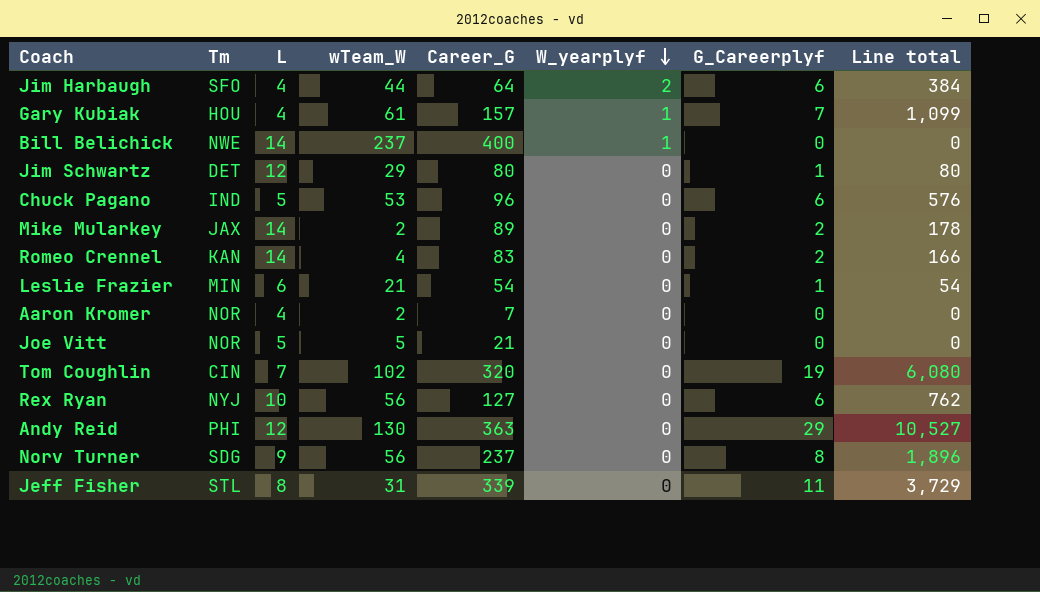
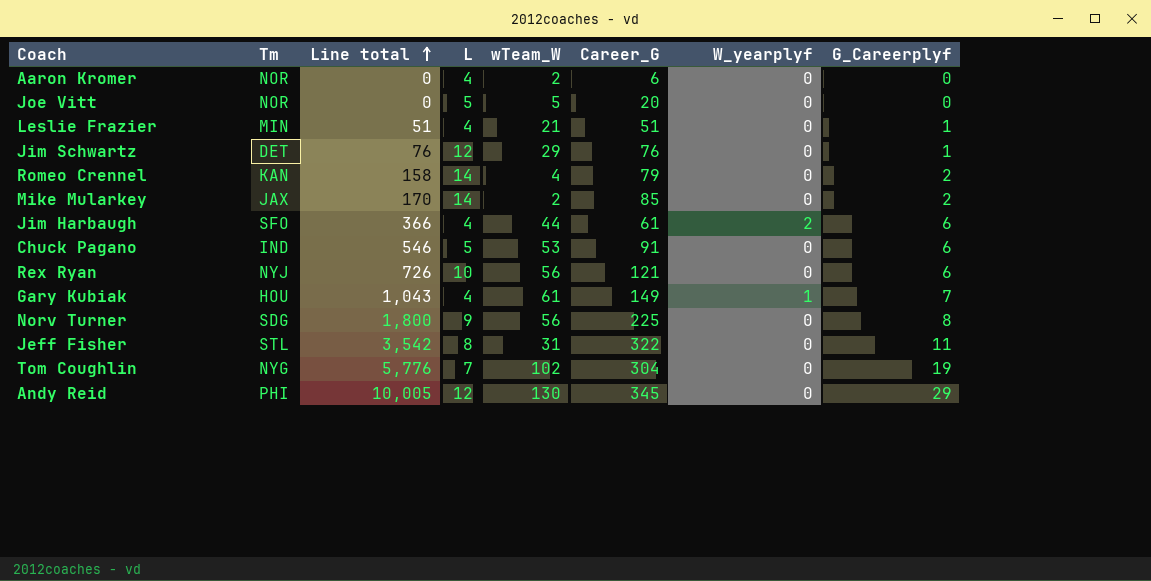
row order: W_yearplyf descending -> Line total ascending
column Line total | position: 8 -> 3
row Bill Belichick: NWE | 14 | 237 | 400 | 1 | 0 | 0 -> none
Aaron Kromer | Career_G: 7 -> 6
Joe Vitt | Career_G: 21 -> 20
Leslie Frazier | Line total: 54 -> 51
Leslie Frazier | L: 6 -> 4
Leslie Frazier | Career_G: 54 -> 51
Jim Schwartz | Line total: 80 -> 76
Jim Schwartz | Career_G: 80 -> 76
Romeo Crennel | Line total: 166 -> 158
Romeo Crennel | Career_G: 83 -> 79
Mike Mularkey | Line total: 178 -> 170
Mike Mularkey | Career_G: 89 -> 85
Jim Harbaugh | Line total: 384 -> 366
Jim Harbaugh | Career_G: 64 -> 61
Chuck Pagano | Line total: 576 -> 546
Chuck Pagano | Career_G: 96 -> 91
Rex Ryan | Line total: 762 -> 726
Rex Ryan | Career_G: 127 -> 121
Gary Kubiak | Line total: 1,099 -> 1,043
Gary Kubiak | Career_G: 157 -> 149
Norv Turner | Line total: 1,896 -> 1,800
Norv Turner | Career_G: 237 -> 225
Jeff Fisher | Line total: 3,729 -> 3,542
Jeff Fisher | Career_G: 339 -> 322
Tom Coughlin | Tm: CIN -> NYG
Tom Coughlin | Line total: 6,080 -> 5,776
Tom Coughlin | Career_G: 320 -> 304
Andy Reid | Line total: 10,527 -> 10,005
Andy Reid | Career_G: 363 -> 345

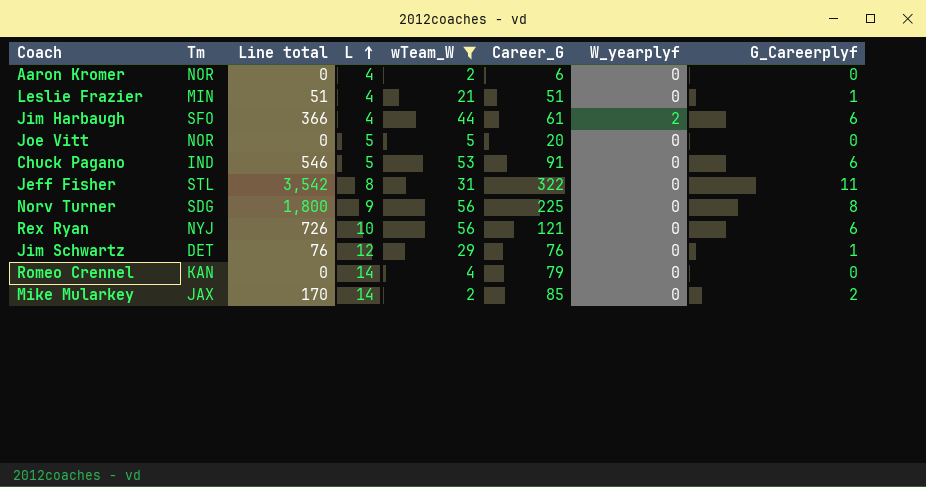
filter: none -> wTeam_W <= 56
row order: Line total ascending -> L ascending
Romeo Crennel | Line total: 158 -> 0
Romeo Crennel | G_Careerplyf: 2 -> 0

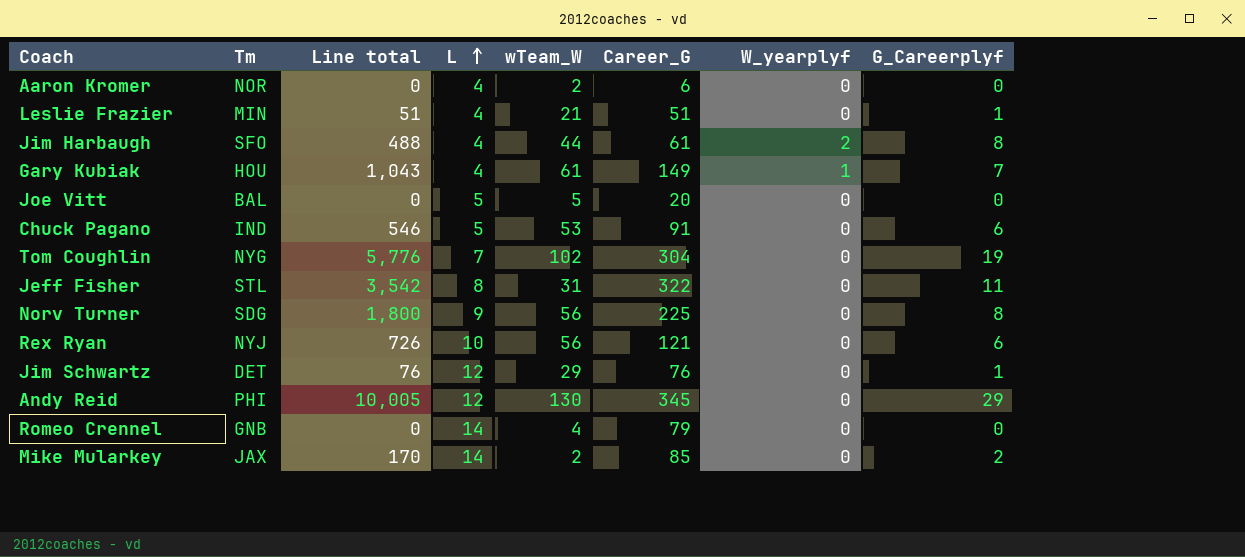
filter: wTeam_W <= 56 -> none
Jim Harbaugh | Line total: 366 -> 488
Jim Harbaugh | G_Careerplyf: 6 -> 8
Joe Vitt | Tm: NOR -> BAL
Romeo Crennel | Tm: KAN -> GNB

